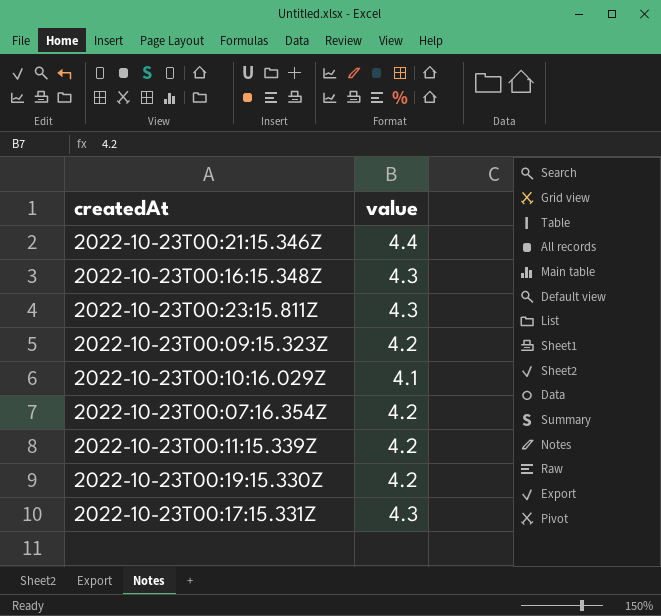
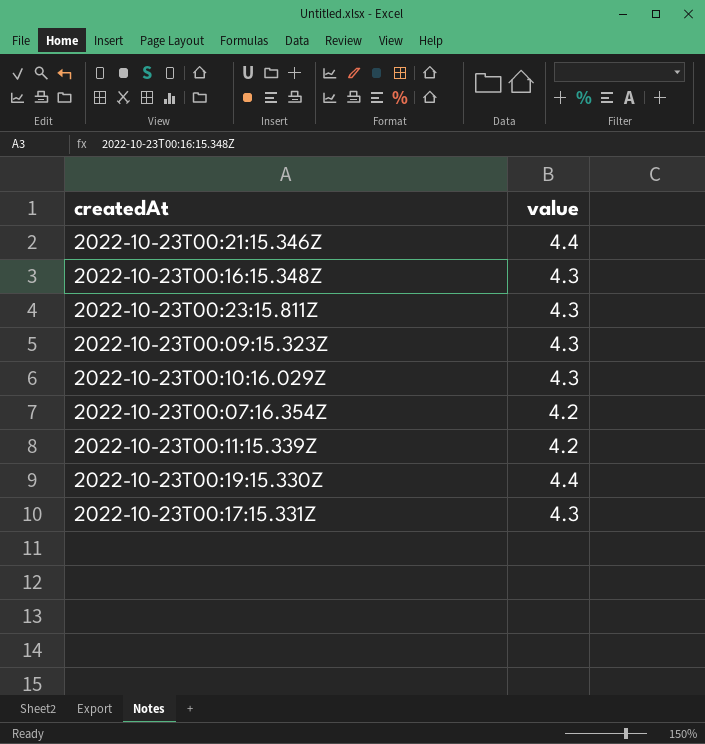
2022-10-23T00:09:15.323Z | value: 4.2 -> 4.3
2022-10-23T00:10:16.029Z | value: 4.1 -> 4.3
2022-10-23T00:19:15.330Z | value: 4.2 -> 4.4

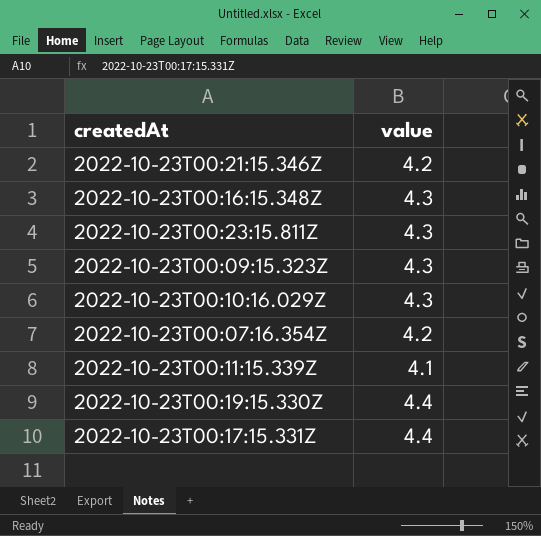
2022-10-23T00:21:15.346Z | value: 4.4 -> 4.2
2022-10-23T00:11:15.339Z | value: 4.2 -> 4.1
2022-10-23T00:17:15.331Z | value: 4.3 -> 4.4

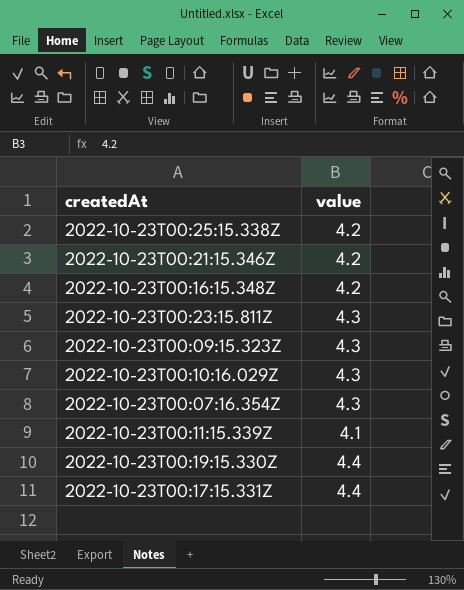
row 2022-10-23T00:25:15.338Z: none -> 4.2
2022-10-23T00:16:15.348Z | value: 4.3 -> 4.2
2022-10-23T00:07:16.354Z | value: 4.2 -> 4.3

